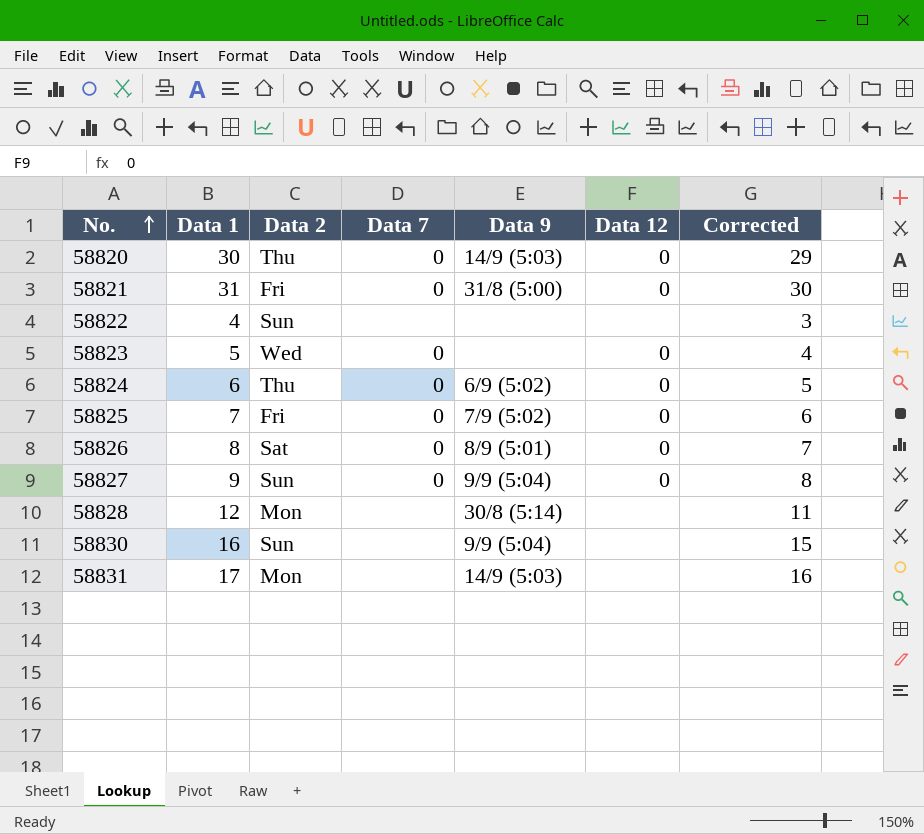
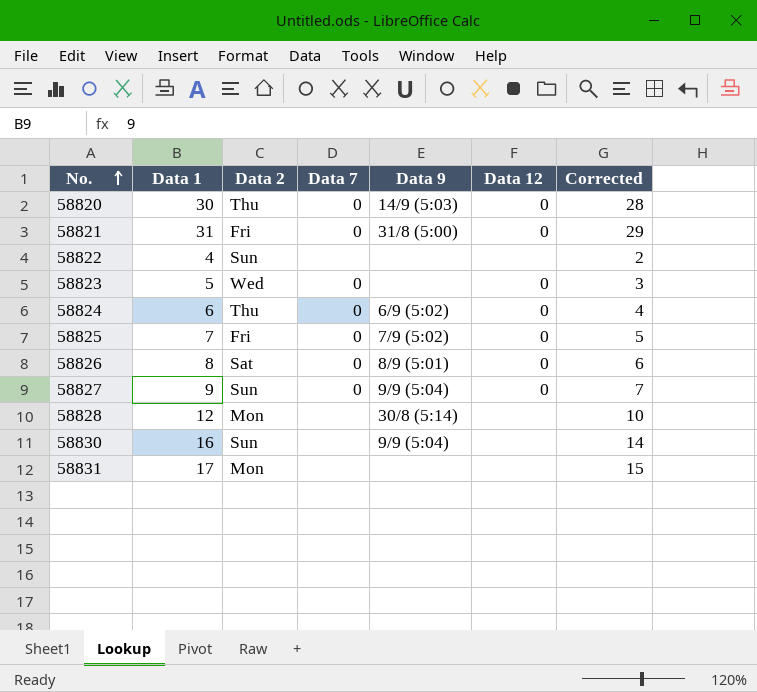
column Corrected | formula: [Data 1] - 1 -> [Data 1] - 2
58831 | Data 9: 14/9 (5:03) -> none

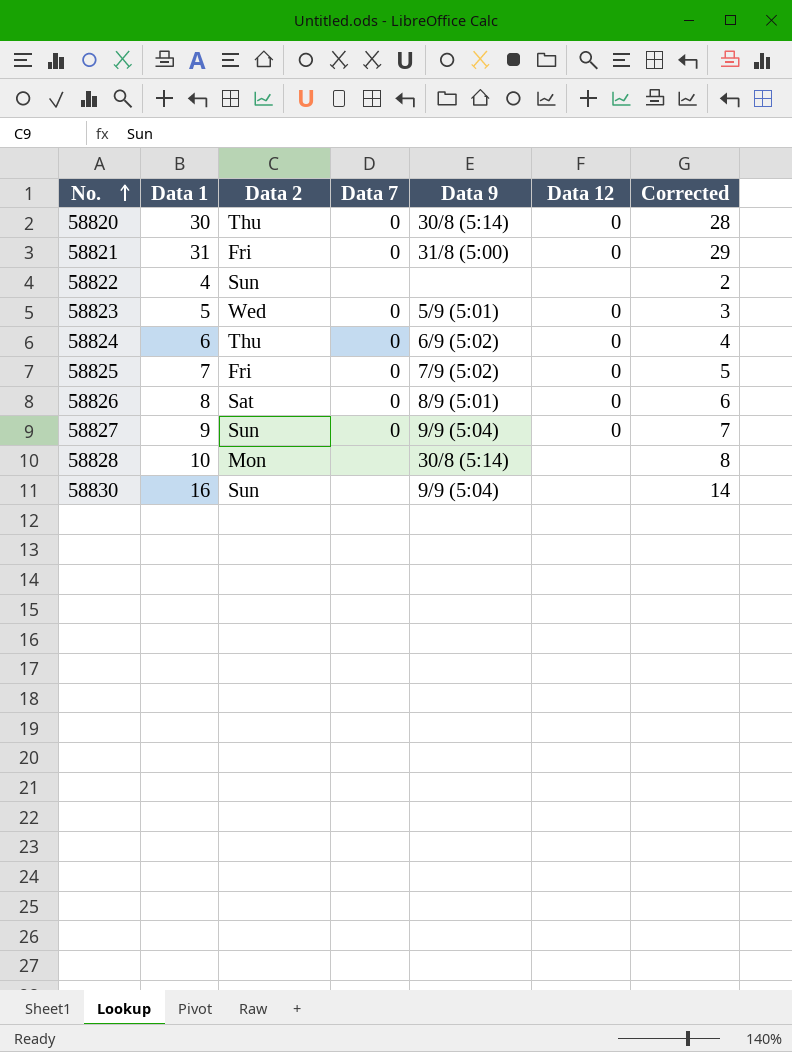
row 58831: 17 | Mon | none | none | none | 15 -> none
58820 | Data 9: 14/9 (5:03) -> 30/8 (5:14)
58823 | Data 9: none -> 5/9 (5:01)
58828 | Data 1: 12 -> 10
58828 | Corrected: 10 -> 8

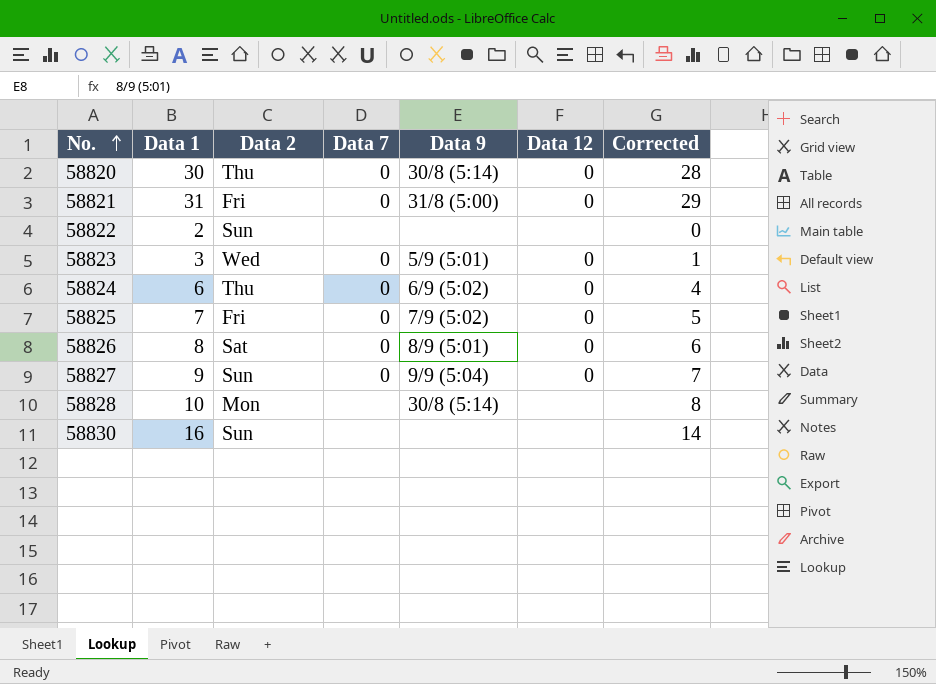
58822 | Data 1: 4 -> 2
58822 | Corrected: 2 -> 0
58823 | Data 1: 5 -> 3
58823 | Corrected: 3 -> 1
58830 | Data 9: 9/9 (5:04) -> none

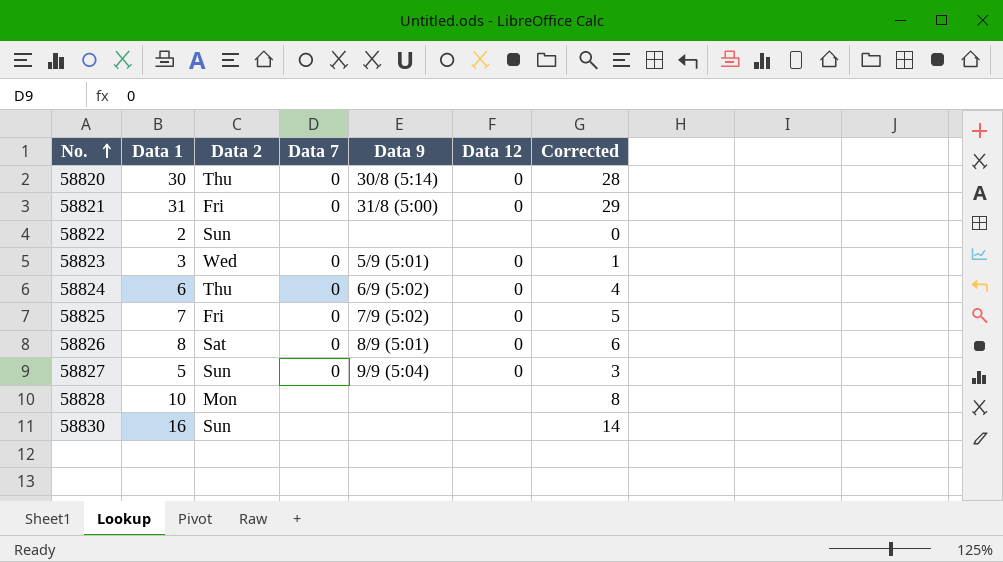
58827 | Data 1: 9 -> 5
58827 | Corrected: 7 -> 3
58828 | Data 9: 30/8 (5:14) -> none

